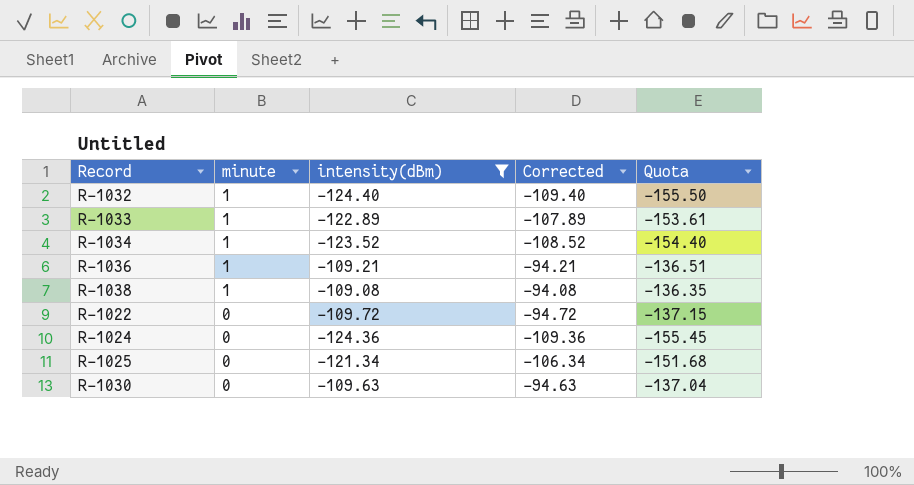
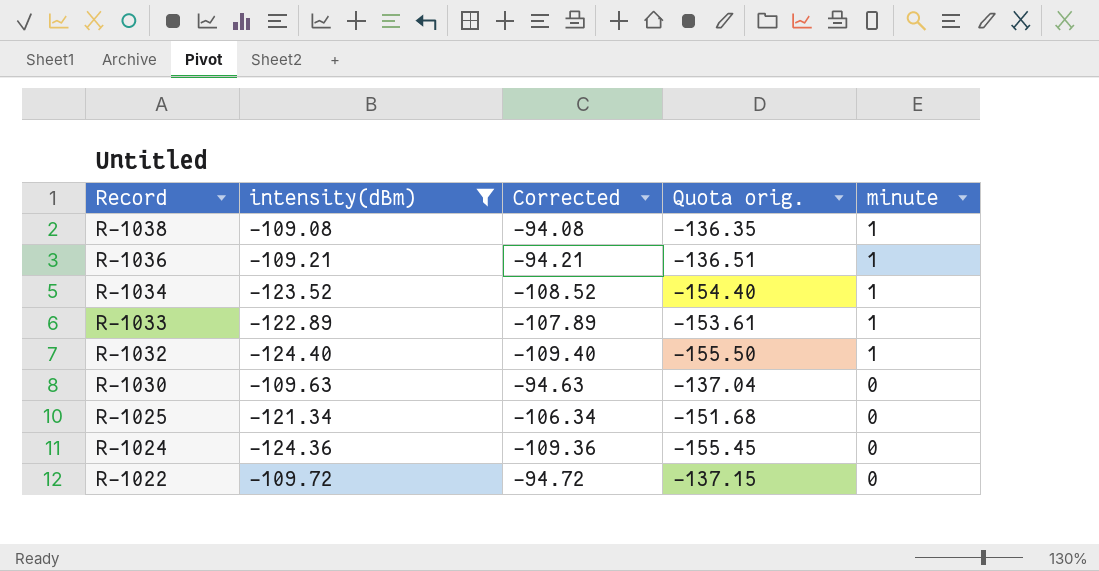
row order: minute descending -> Record descending
column name: Quota -> Quota orig.
column minute | position: 2 -> 5

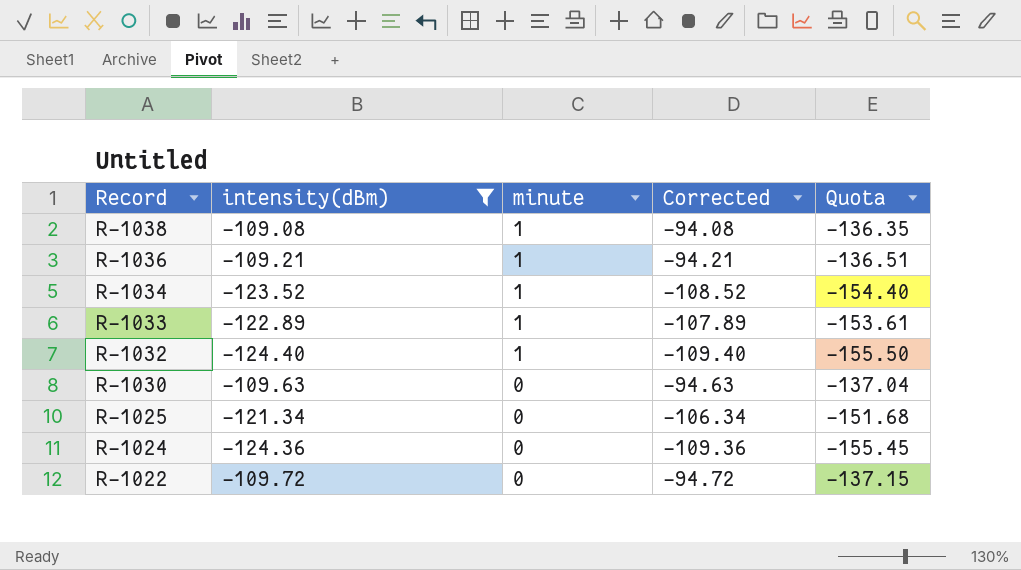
column minute | position: 5 -> 3
column name: Quota orig. -> Quota

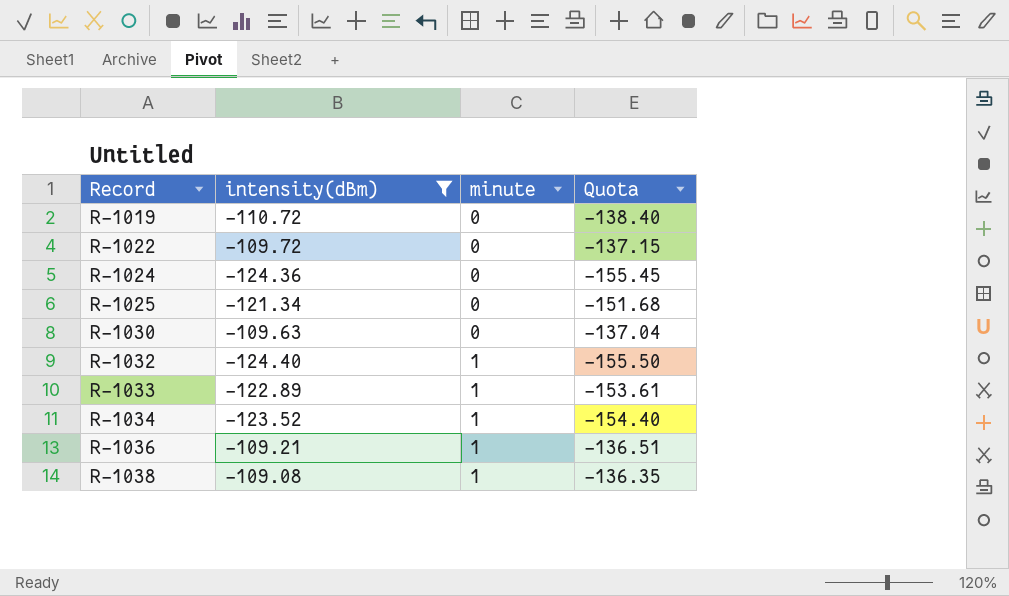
row order: Record descending -> Record ascending
column Corrected | formula: [intensity(dBm)] + 15 -> none
row R-1019: none -> -110.72 | 0 | -138.40

